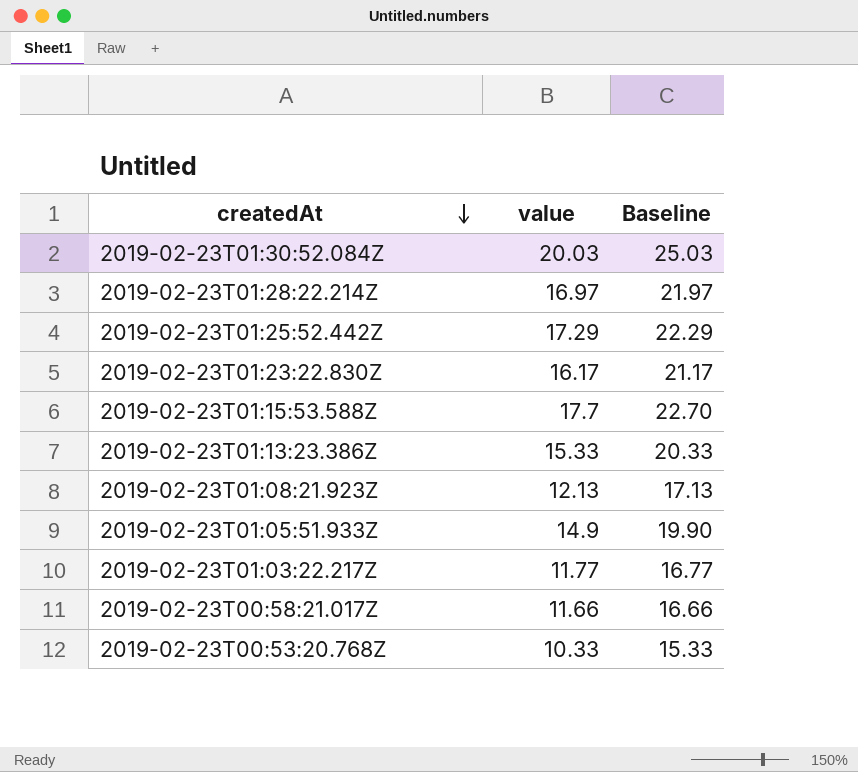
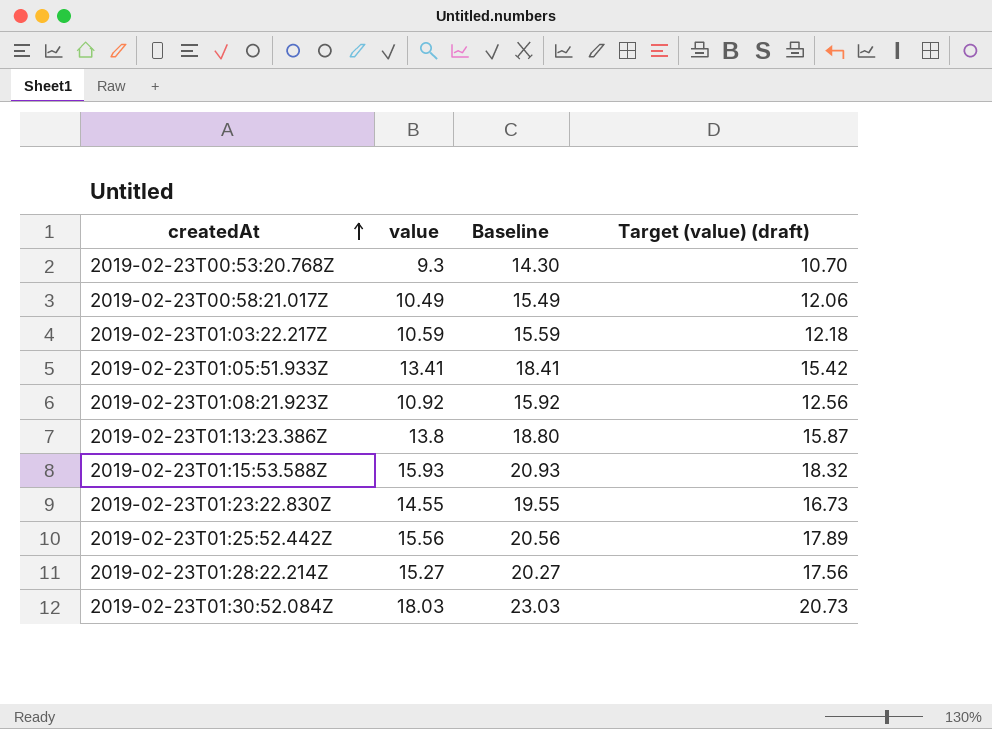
row order: createdAt descending -> createdAt ascending
column Target (value) (draft) | formula: none -> [value] * 1.15
2019-02-23T00:53:20.768Z | value: 10.33 -> 9.3
2019-02-23T00:53:20.768Z | Baseline: 15.33 -> 14.30
2019-02-23T00:58:21.017Z | value: 11.66 -> 10.49
2019-02-23T00:58:21.017Z | Baseline: 16.66 -> 15.49
2019-02-23T01:03:22.217Z | value: 11.77 -> 10.59
2019-02-23T01:03:22.217Z | Baseline: 16.77 -> 15.59
2019-02-23T01:05:51.933Z | value: 14.9 -> 13.41
2019-02-23T01:05:51.933Z | Baseline: 19.90 -> 18.41
2019-02-23T01:08:21.923Z | value: 12.13 -> 10.92
2019-02-23T01:08:21.923Z | Baseline: 17.13 -> 15.92
2019-02-23T01:13:23.386Z | value: 15.33 -> 13.8
2019-02-23T01:13:23.386Z | Baseline: 20.33 -> 18.80
2019-02-23T01:15:53.588Z | value: 17.7 -> 15.93
2019-02-23T01:15:53.588Z | Baseline: 22.70 -> 20.93
2019-02-23T01:23:22.830Z | value: 16.17 -> 14.55
2019-02-23T01:23:22.830Z | Baseline: 21.17 -> 19.55
2019-02-23T01:25:52.442Z | value: 17.29 -> 15.56
2019-02-23T01:25:52.442Z | Baseline: 22.29 -> 20.56
2019-02-23T01:28:22.214Z | value: 16.97 -> 15.27
2019-02-23T01:28:22.214Z | Baseline: 21.97 -> 20.27
2019-02-23T01:30:52.084Z | value: 20.03 -> 18.03
2019-02-23T01:30:52.084Z | Baseline: 25.03 -> 23.03

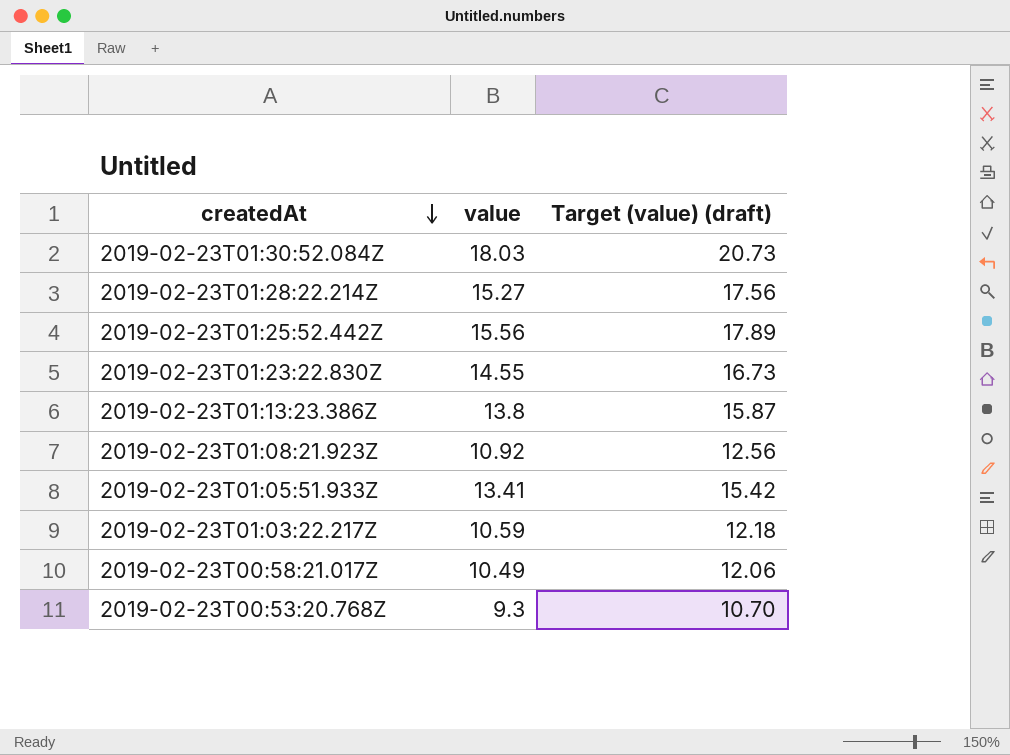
row order: createdAt ascending -> createdAt descending
column Baseline | formula: [value] + 5 -> none
row 2019-02-23T01:15:53.588Z: 15.93 | 20.93 | 18.32 -> none

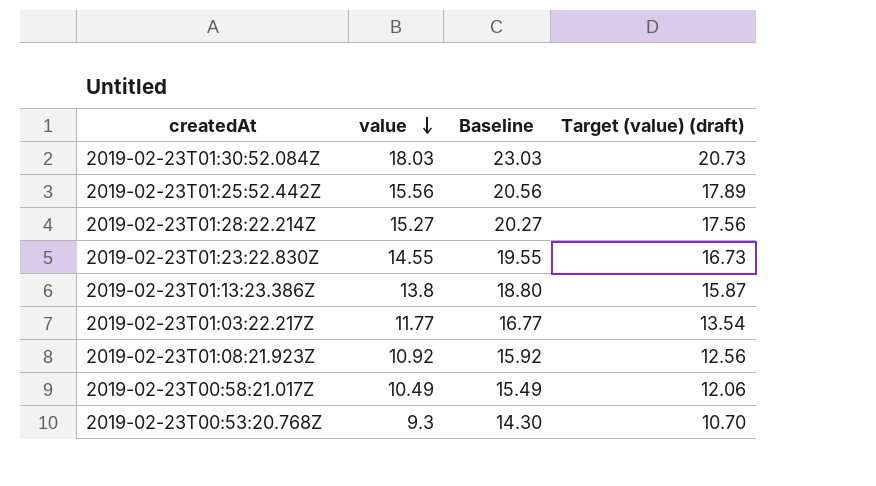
row order: createdAt descending -> value descending
column Baseline | formula: none -> [value] + 5
row 2019-02-23T01:05:51.933Z: 13.41 | 15.42 -> none
2019-02-23T01:03:22.217Z | value: 10.59 -> 11.77
2019-02-23T01:03:22.217Z | Target (value) (draft): 12.18 -> 13.54

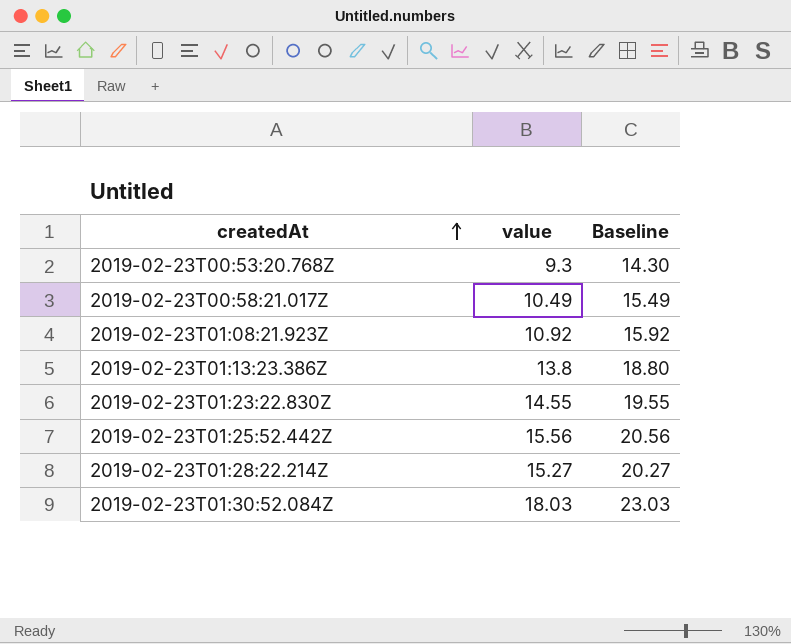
row order: value descending -> createdAt ascending
column Target (value) (draft) | formula: [value] * 1.15 -> none
row 2019-02-23T01:03:22.217Z: 11.77 | 16.77 | 13.54 -> none

